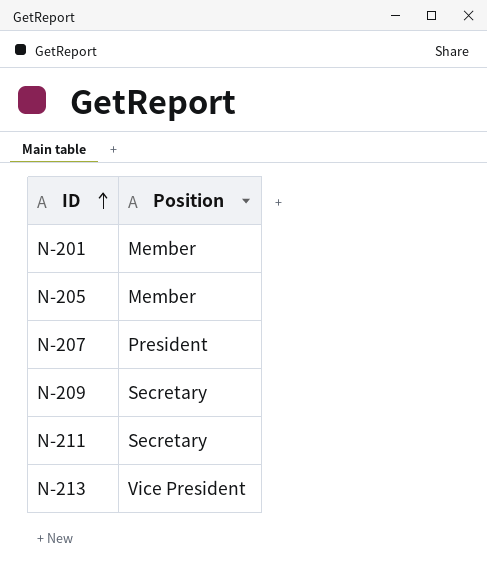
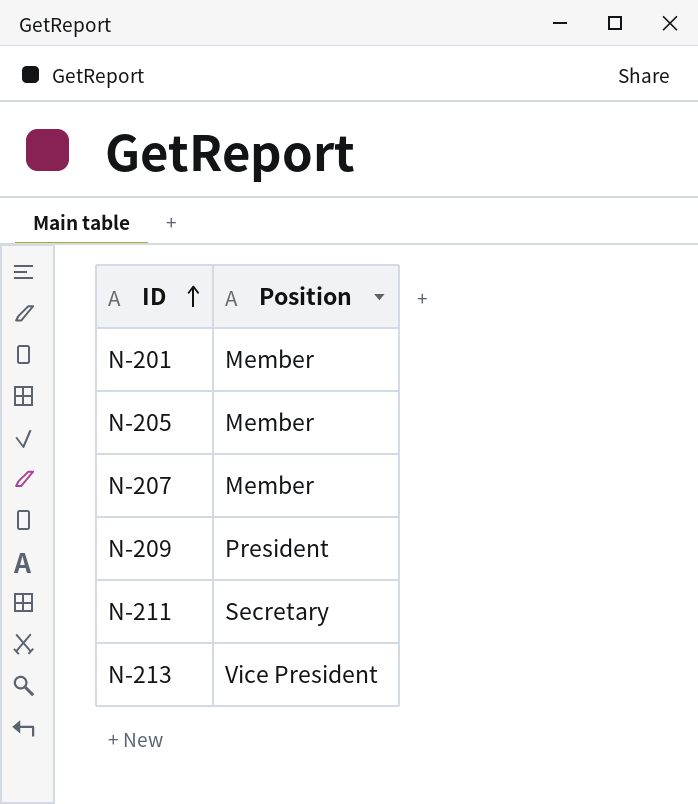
N-207 | Position: President -> Member
N-209 | Position: Secretary -> President

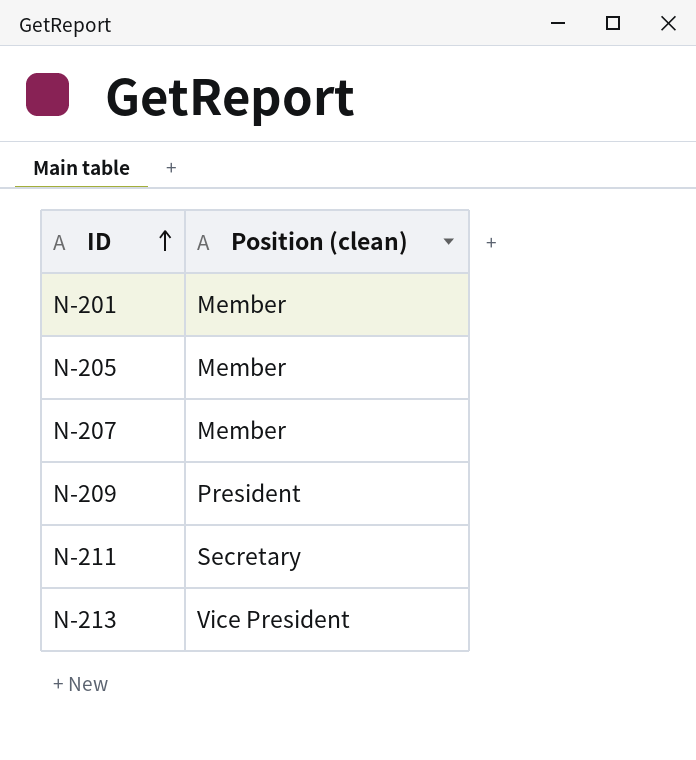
column name: Position -> Position (clean)

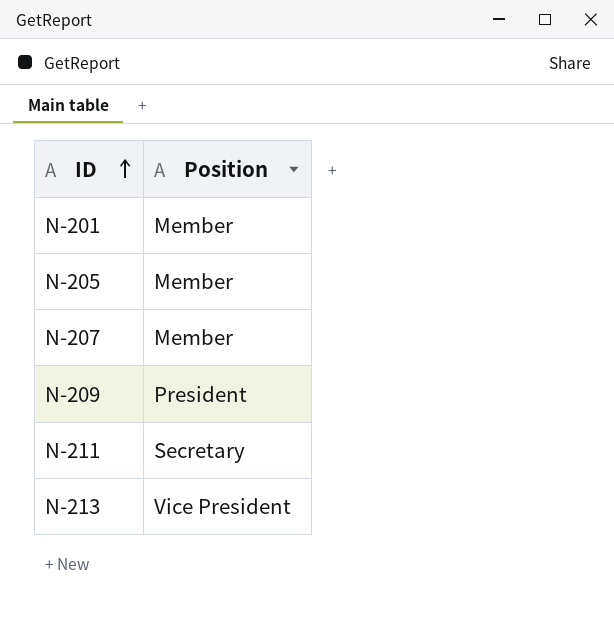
column name: Position (clean) -> Position

